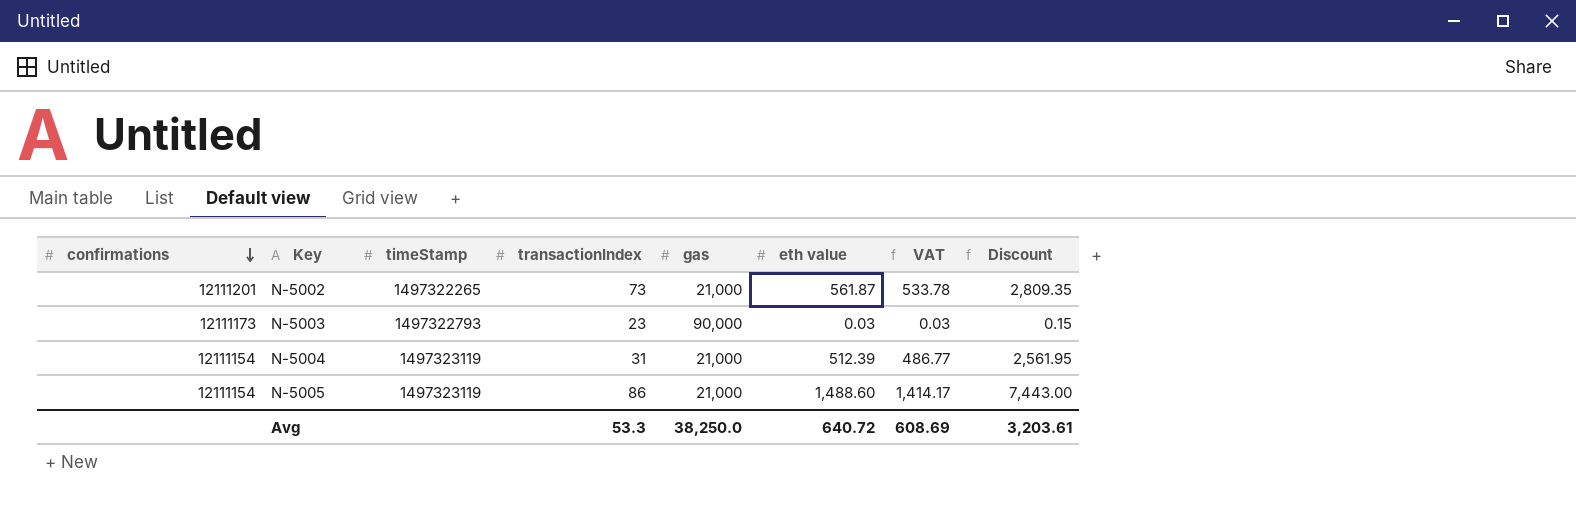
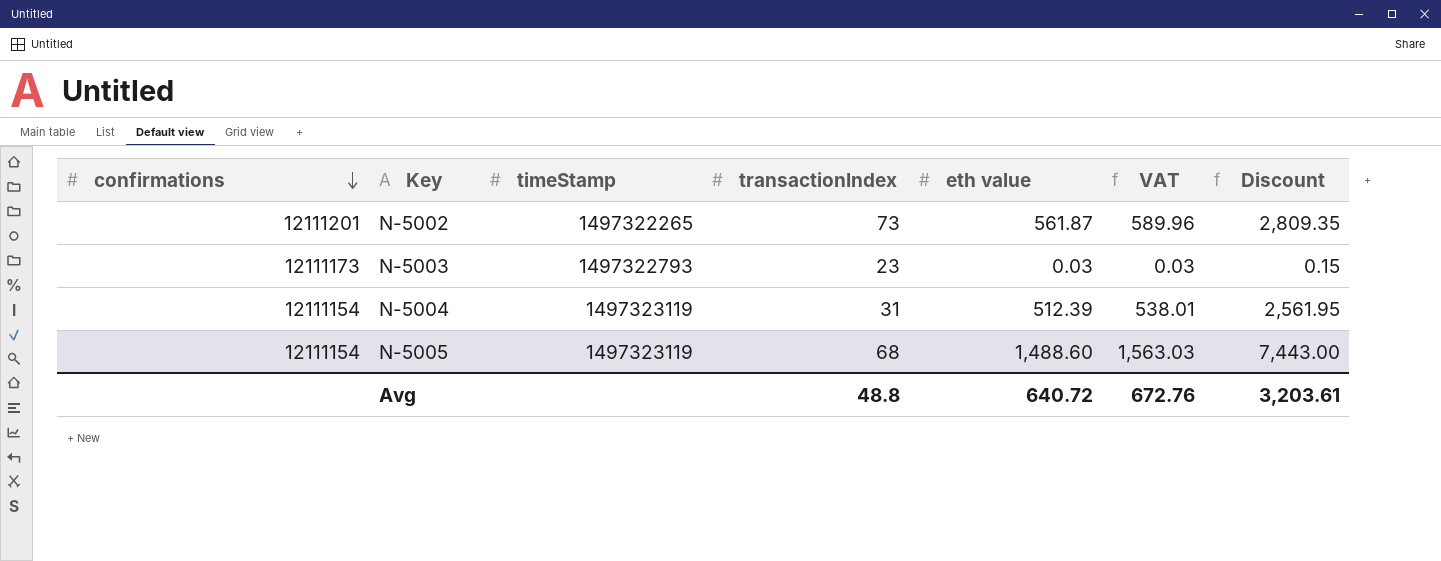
column gas | position: 5 -> none
column VAT | formula: [eth value] * 0.95 -> [eth value] * 1.05
N-5005 | transactionIndex: 86 -> 68
Avg | transactionIndex: 53.3 -> 48.8
Avg | VAT: 608.69 -> 672.76

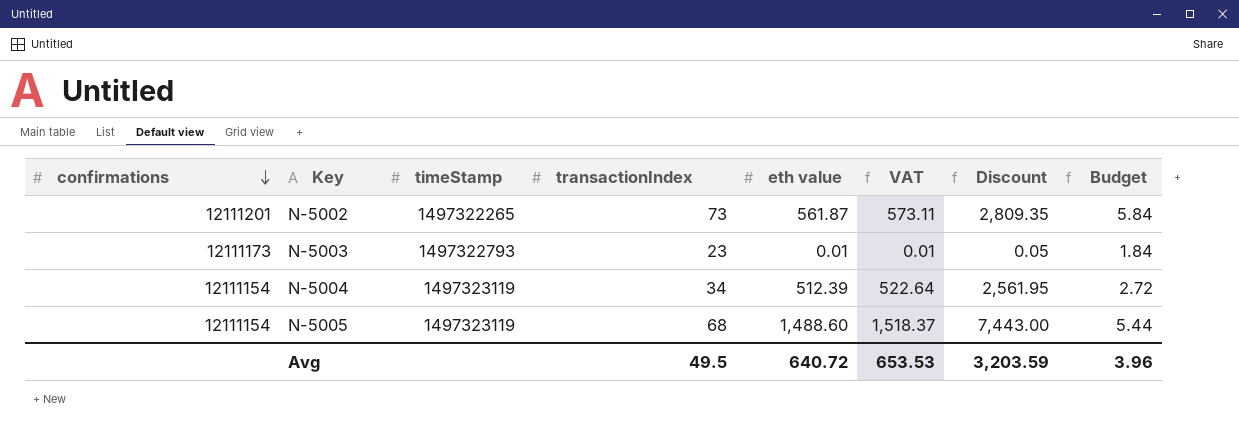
column VAT | formula: [eth value] * 1.05 -> [eth value] * 1.02
column Budget | formula: none -> [transactionIndex] * 0.08
N-5003 | eth value: 0.03 -> 0.01
N-5003 | Discount: 0.15 -> 0.05
N-5004 | transactionIndex: 31 -> 34
Avg | transactionIndex: 48.8 -> 49.5
Avg | VAT: 672.76 -> 653.53
Avg | Discount: 3,203.61 -> 3,203.59

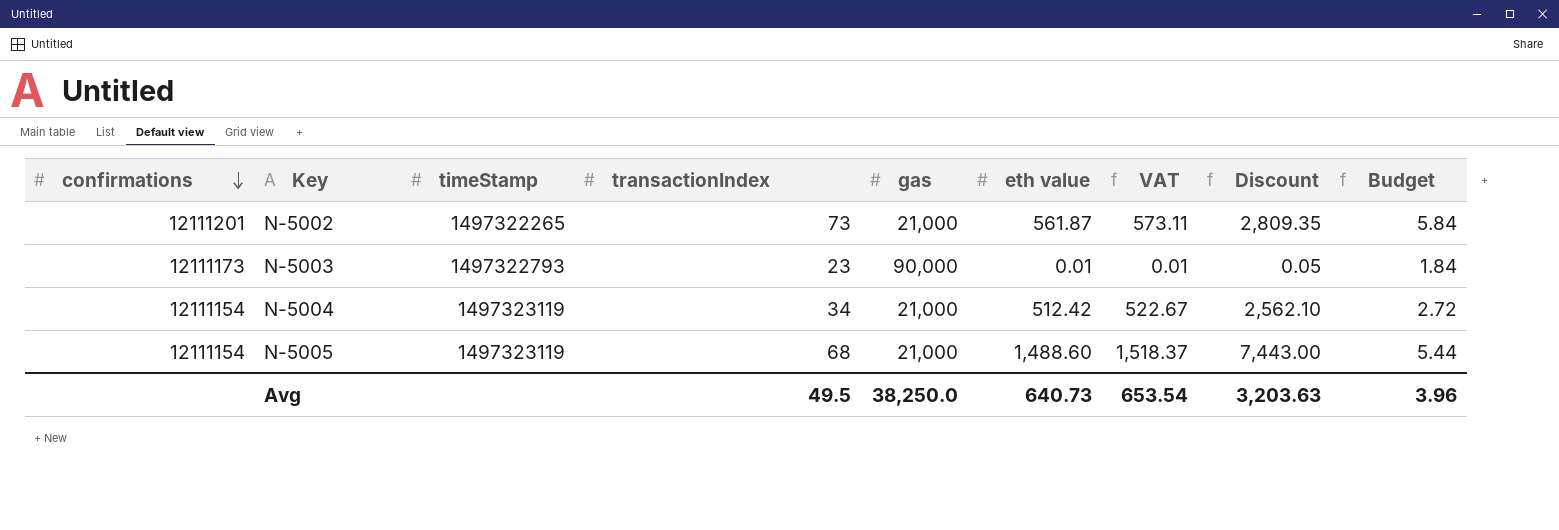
column gas | position: none -> 5
N-5004 | eth value: 512.39 -> 512.42
N-5004 | VAT: 522.64 -> 522.67
N-5004 | Discount: 2,561.95 -> 2,562.10
Avg | eth value: 640.72 -> 640.73
Avg | VAT: 653.53 -> 653.54
Avg | Discount: 3,203.59 -> 3,203.63

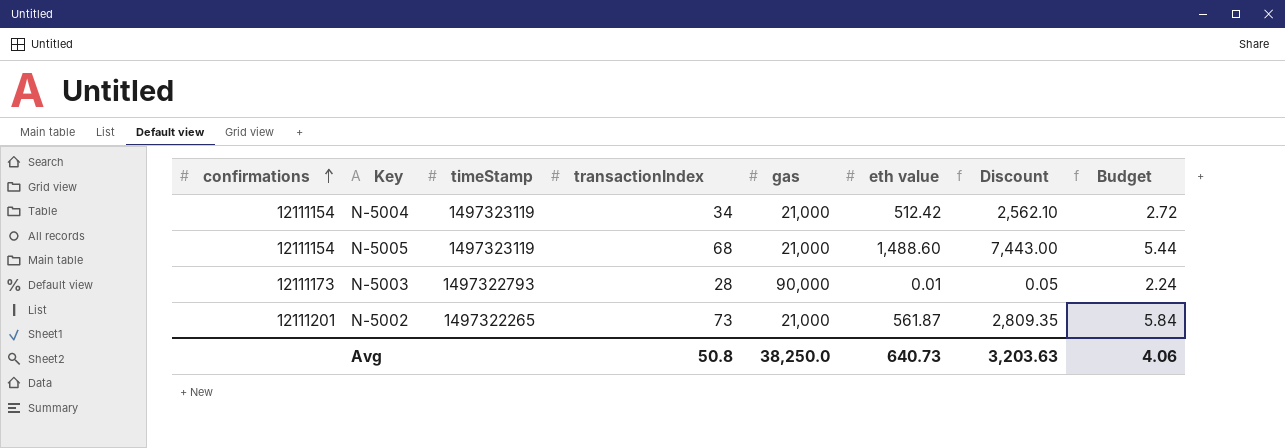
row order: confirmations descending -> confirmations ascending
column VAT | formula: [eth value] * 1.02 -> none
N-5003 | transactionIndex: 23 -> 28
N-5003 | Budget: 1.84 -> 2.24
Avg | transactionIndex: 49.5 -> 50.8
Avg | Budget: 3.96 -> 4.06

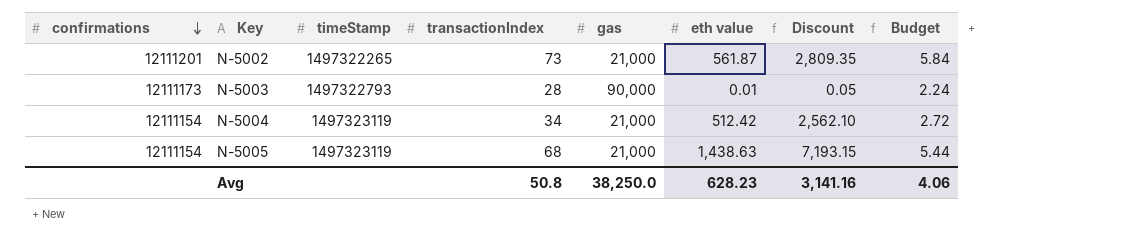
row order: confirmations ascending -> confirmations descending
N-5005 | eth value: 1,488.60 -> 1,438.63
N-5005 | Discount: 7,443.00 -> 7,193.15
Avg | eth value: 640.73 -> 628.23
Avg | Discount: 3,203.63 -> 3,141.16

